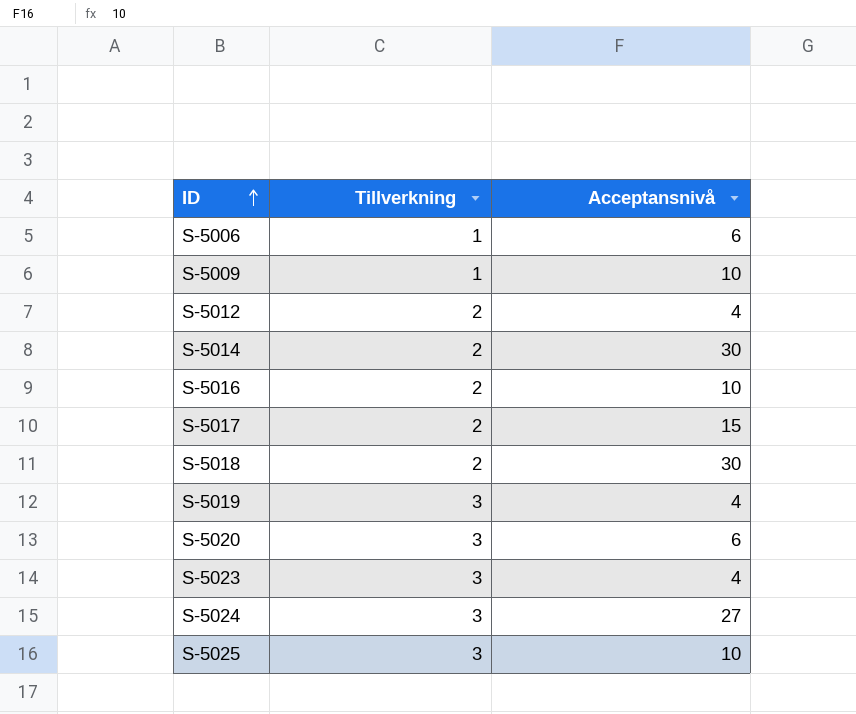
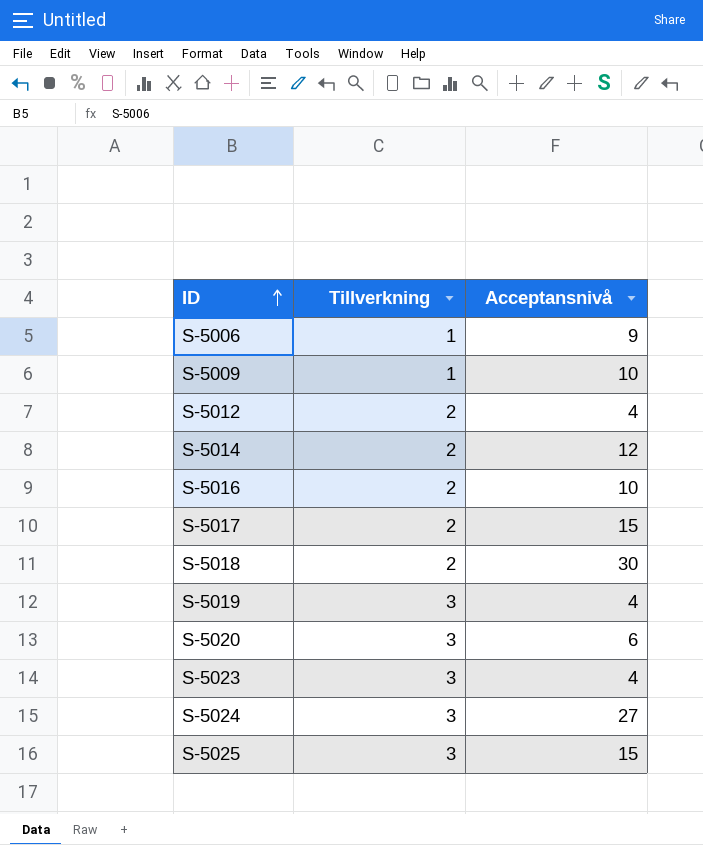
S-5006 | Acceptansnivå: 6 -> 9
S-5014 | Acceptansnivå: 30 -> 12
S-5025 | Acceptansnivå: 10 -> 15

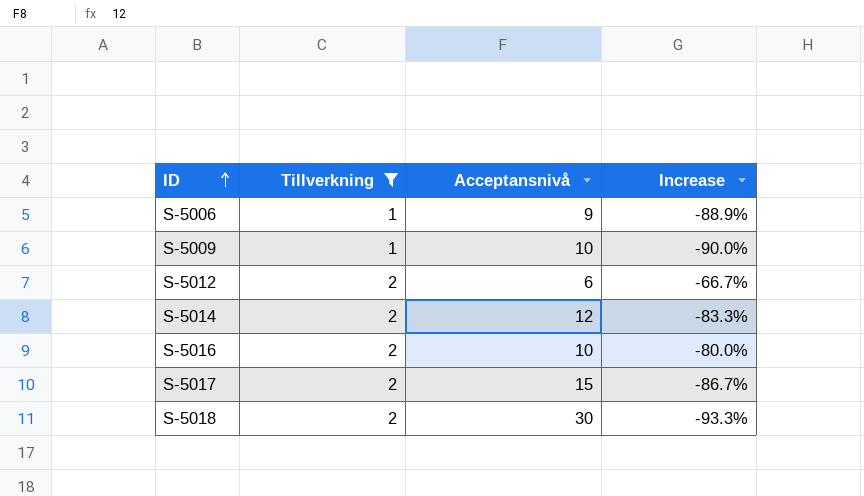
filter: none -> Tillverkning != 3
column Increase | formula: none -> ([Tillverkning] - [Acceptansnivå]) / [Acceptansnivå]
S-5012 | Acceptansnivå: 4 -> 6

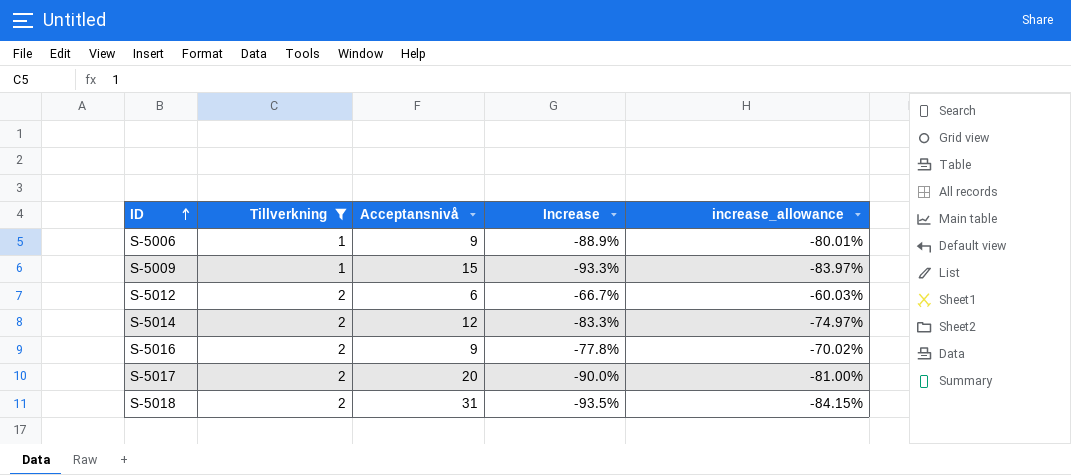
column increase_allowance | formula: none -> [Increase] * 0.9
S-5009 | Acceptansnivå: 10 -> 15
S-5009 | Increase: -90.0% -> -93.3%
S-5016 | Acceptansnivå: 10 -> 9
S-5016 | Increase: -80.0% -> -77.8%
S-5017 | Acceptansnivå: 15 -> 20
S-5017 | Increase: -86.7% -> -90.0%
S-5018 | Acceptansnivå: 30 -> 31
S-5018 | Increase: -93.3% -> -93.5%

